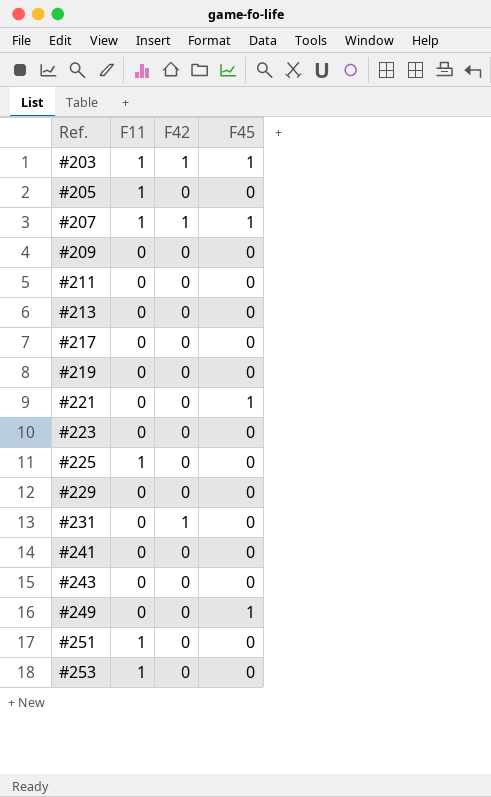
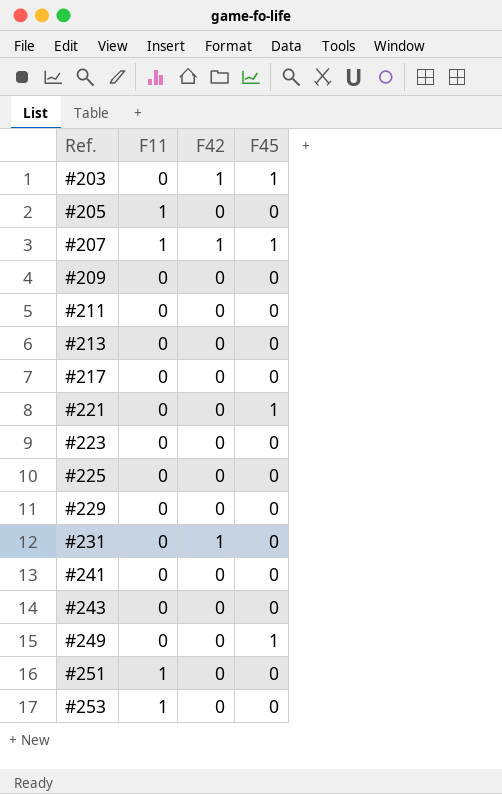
row #219: 0 | 0 | 0 -> none
#203 | F11: 1 -> 0
#225 | F11: 1 -> 0

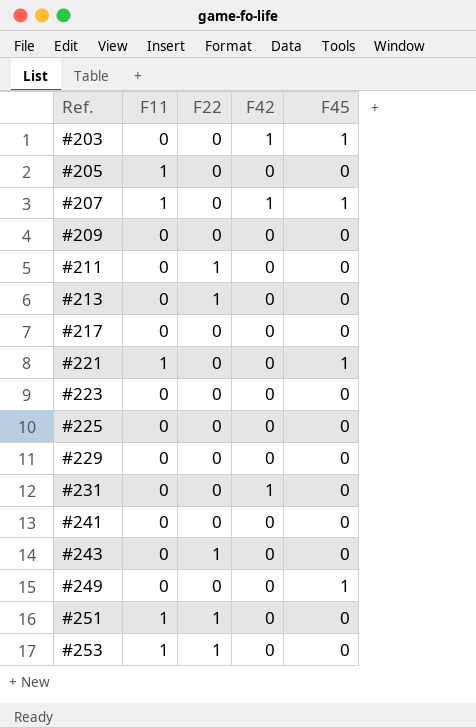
column F22 | position: none -> 3
#221 | F11: 0 -> 1

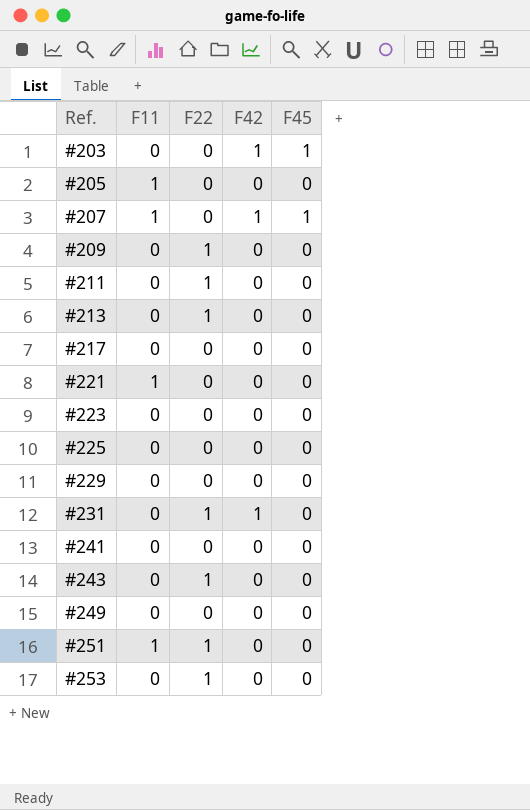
#209 | F22: 0 -> 1
#221 | F45: 1 -> 0
#231 | F22: 0 -> 1
#249 | F45: 1 -> 0
#253 | F11: 1 -> 0

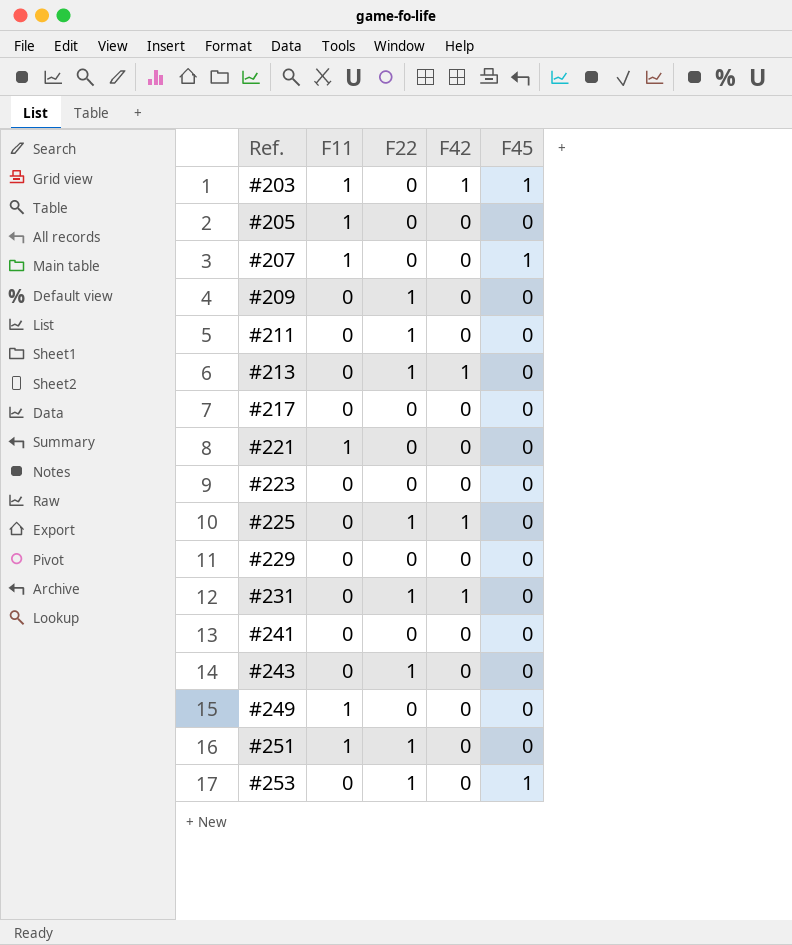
#203 | F11: 0 -> 1
#207 | F42: 1 -> 0
#213 | F42: 0 -> 1
#225 | F22: 0 -> 1
#225 | F42: 0 -> 1
#249 | F11: 0 -> 1
#253 | F45: 0 -> 1

